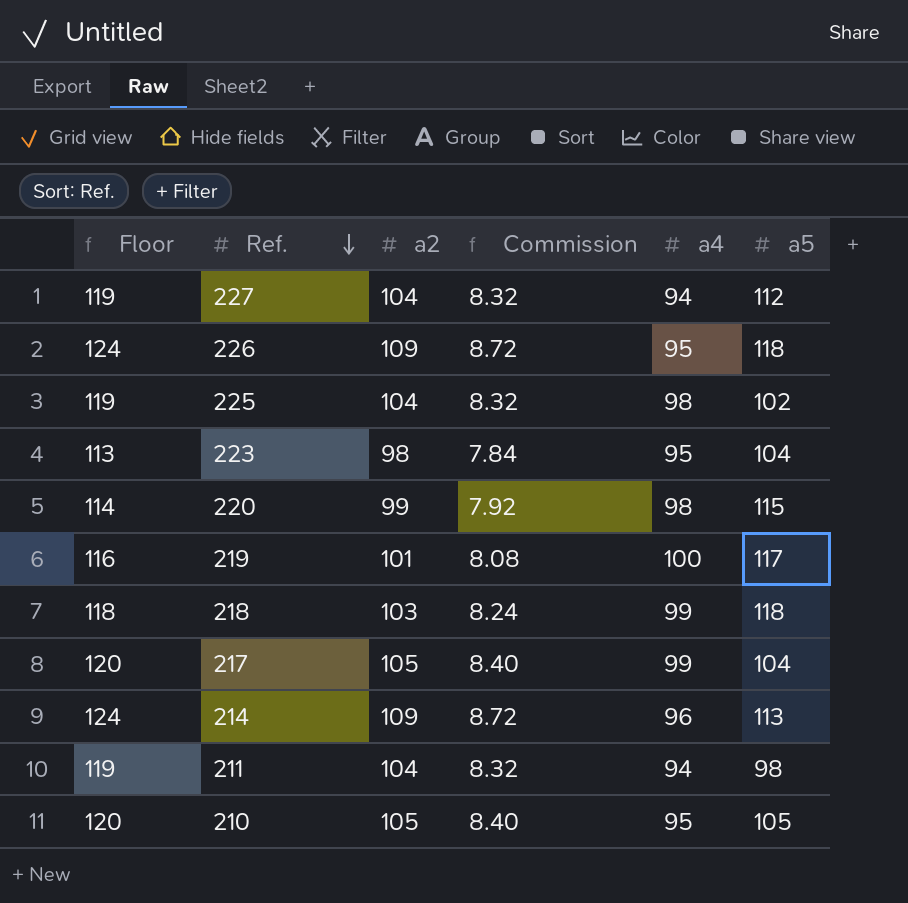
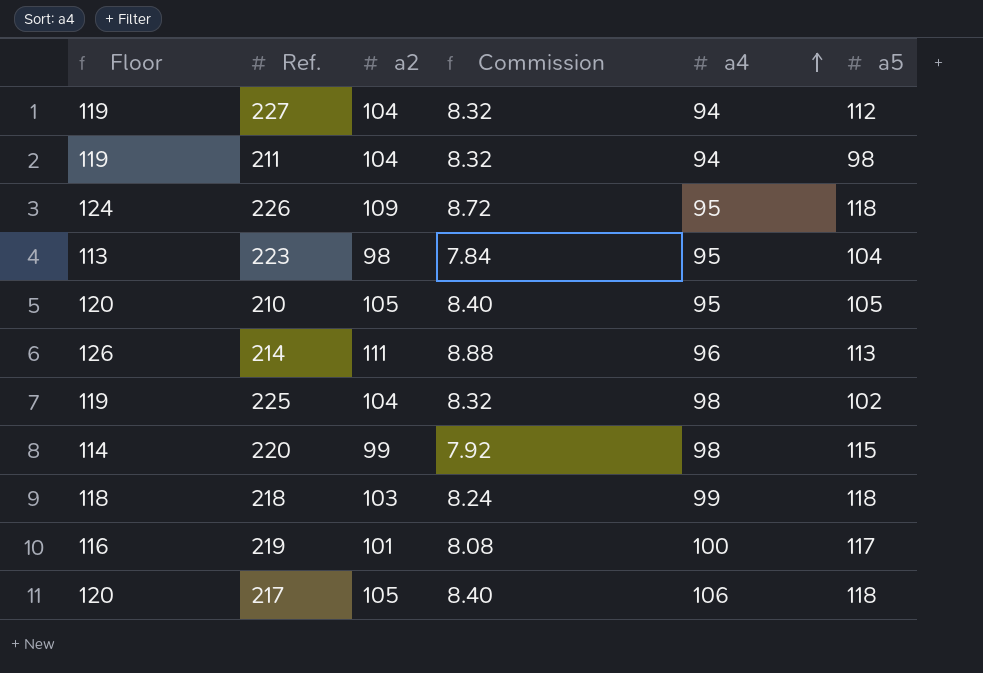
row order: Ref. descending -> a4 ascending
214 | Floor: 124 -> 126
214 | a2: 109 -> 111
214 | Commission: 8.72 -> 8.88
217 | a4: 99 -> 106
217 | a5: 104 -> 118

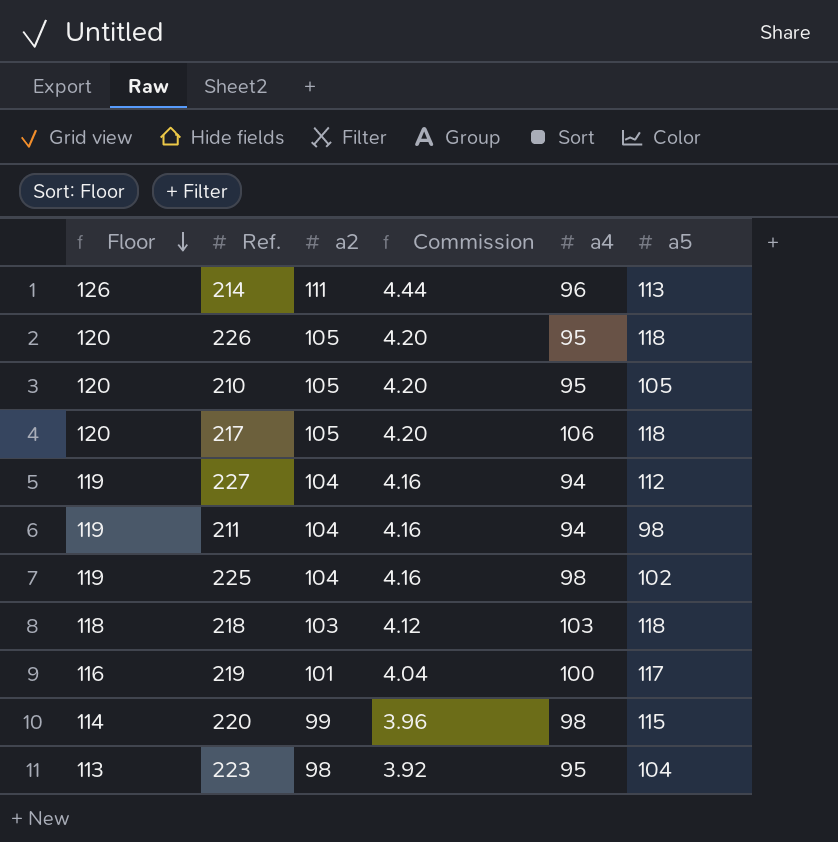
row order: a4 ascending -> Floor descending
column Commission | formula: [a2] * 0.08 -> [a2] * 0.04
226 | Floor: 124 -> 120
226 | a2: 109 -> 105
218 | a4: 99 -> 103

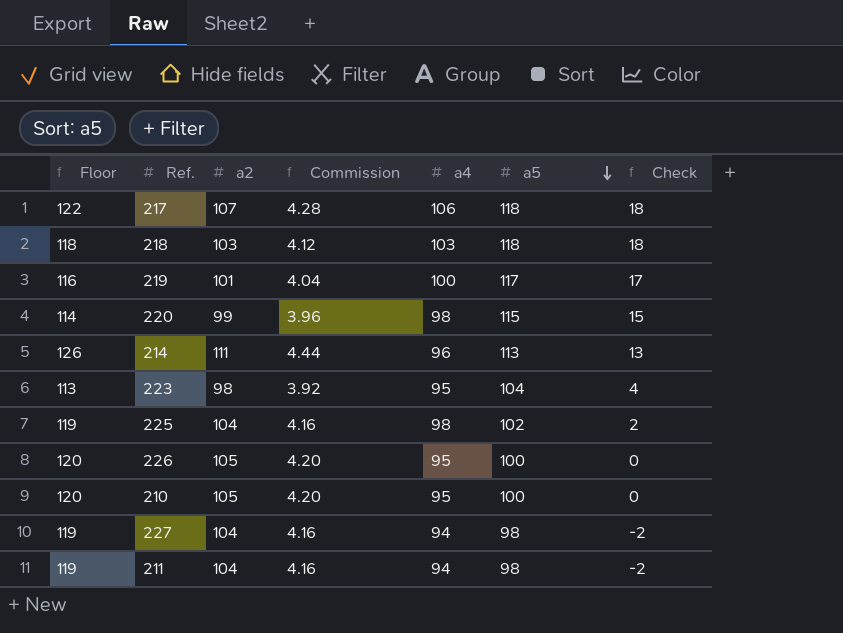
row order: Floor descending -> a5 descending
column Check | formula: none -> [a5] - 100
217 | Floor: 120 -> 122
217 | a2: 105 -> 107
217 | Commission: 4.20 -> 4.28
226 | a5: 118 -> 100
210 | a5: 105 -> 100
227 | a5: 112 -> 98

